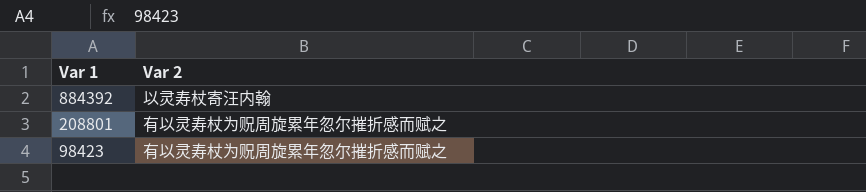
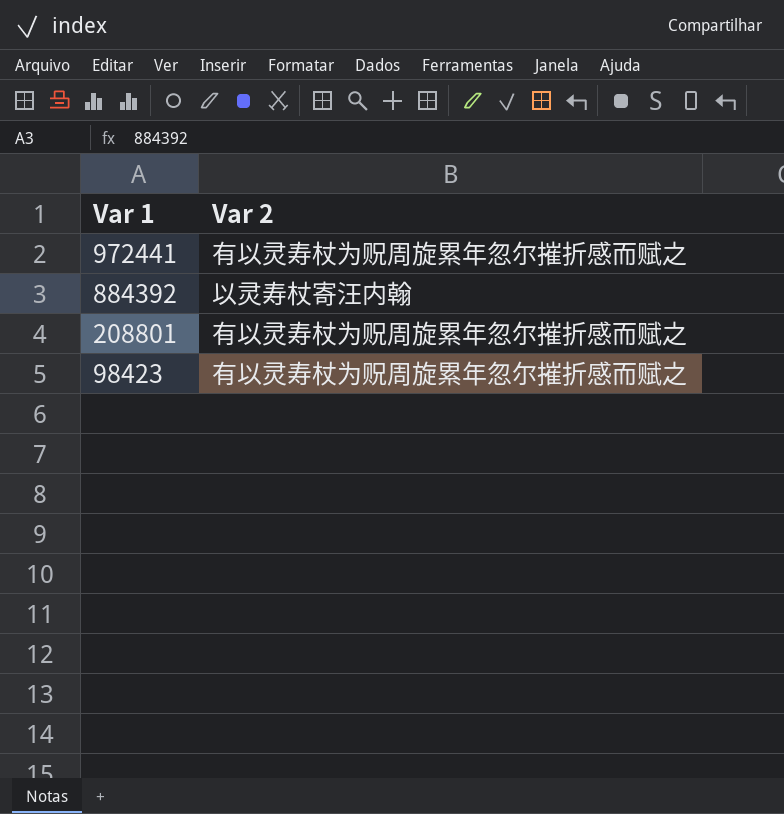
row 972441: none -> 有以灵寿杖为贶周旋累年忽尔摧折感而赋之

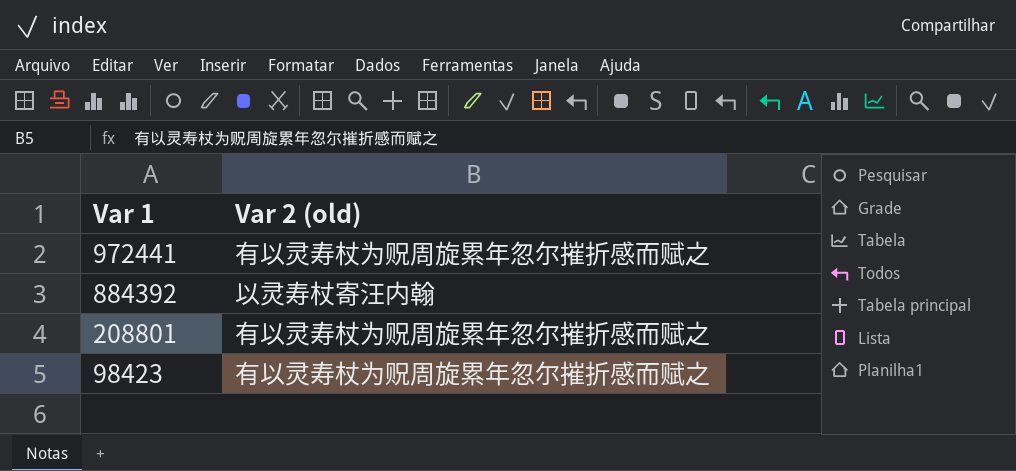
column name: Var 2 -> Var 2 (old)

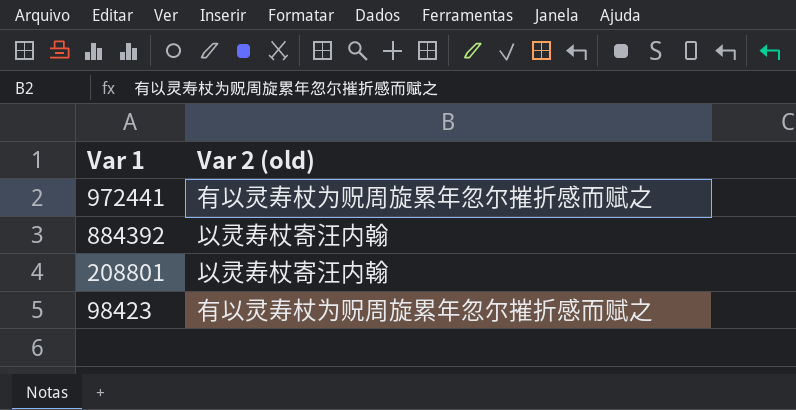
208801 | Var 2 (old): 有以灵寿杖为贶周旋累年忽尔摧折感而赋之 -> 以灵寿杖寄汪内翰

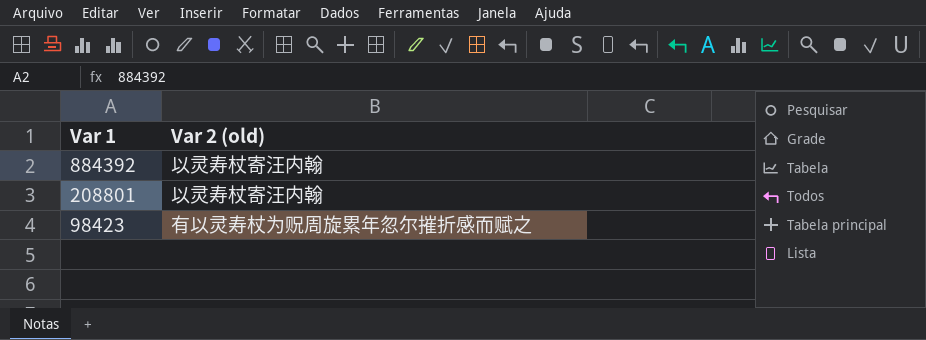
row 972441: 有以灵寿杖为贶周旋累年忽尔摧折感而赋之 -> none

